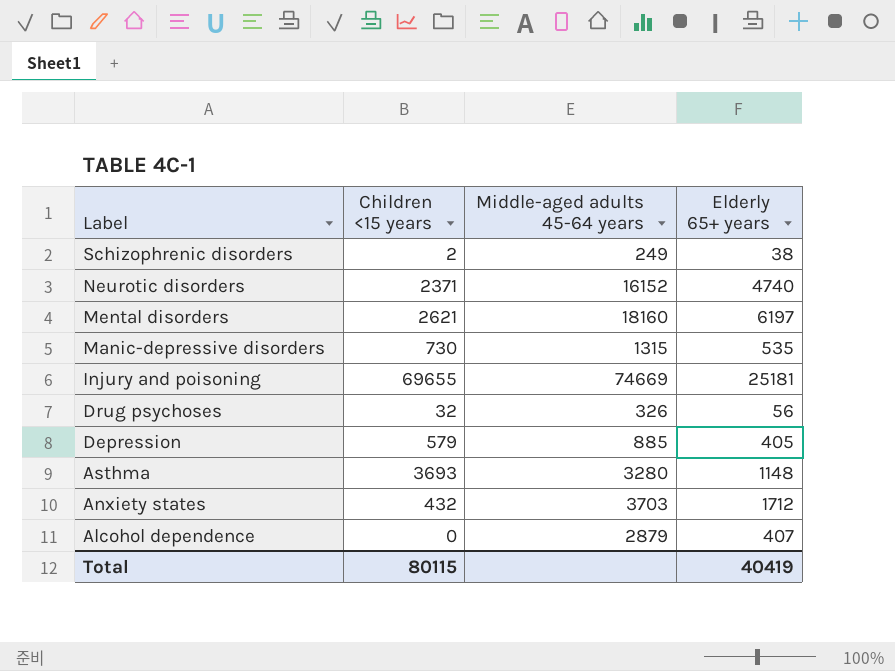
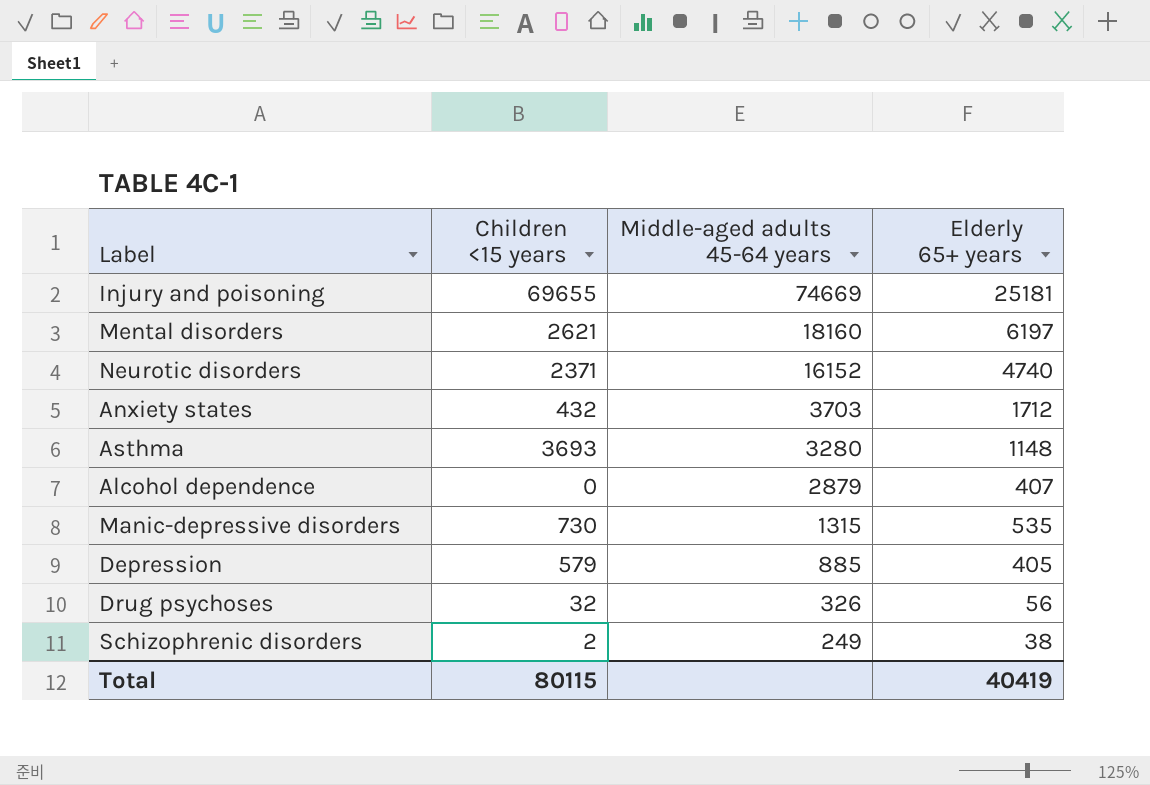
row order: Label descending -> Middle-aged adults 45-64 years descending

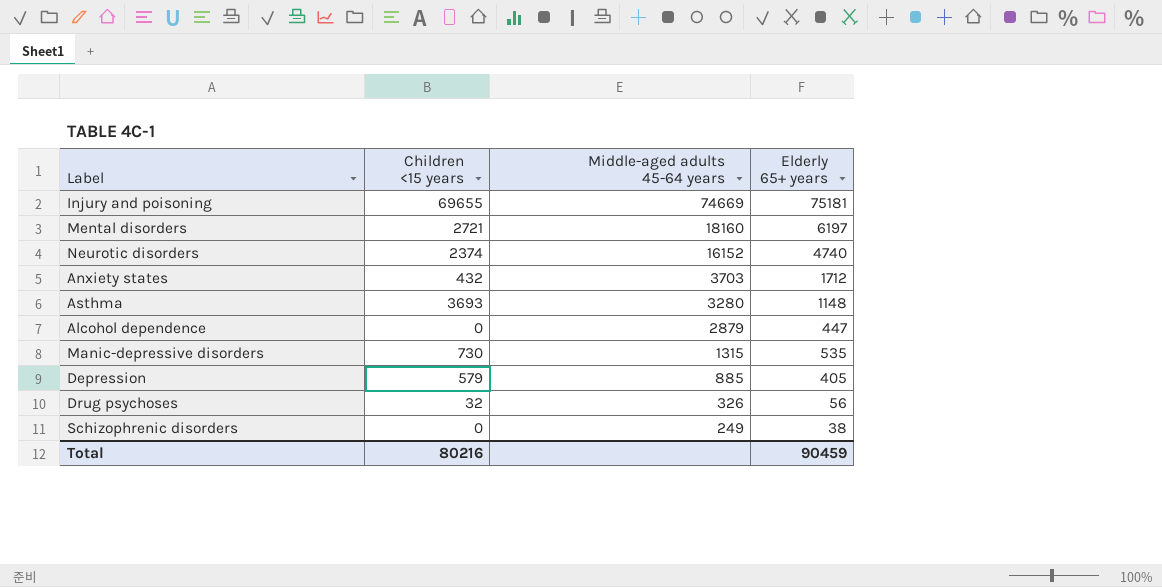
Injury and poisoning | Elderly 65+ years: 25181 -> 75181
Mental disorders | Children <15 years: 2621 -> 2721
Neurotic disorders | Children <15 years: 2371 -> 2374
Alcohol dependence | Elderly 65+ years: 407 -> 447
Schizophrenic disorders | Children <15 years: 2 -> 0
Total | Children <15 years: 80115 -> 80216
Total | Elderly 65+ years: 40419 -> 90459

